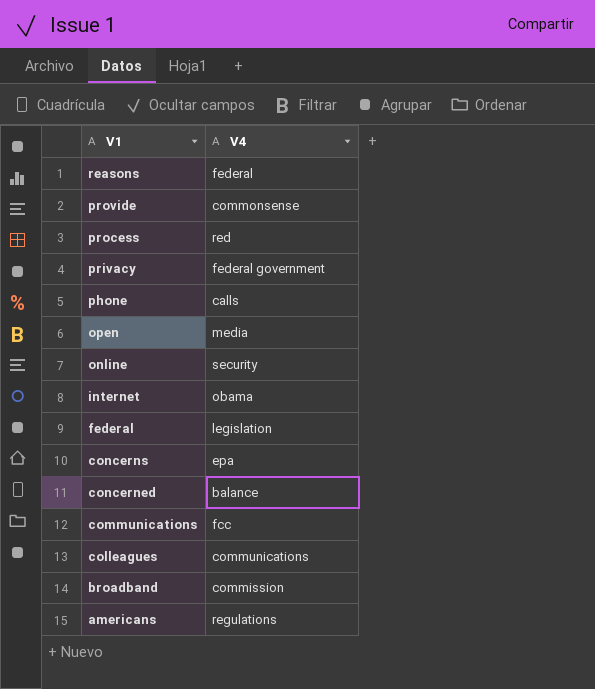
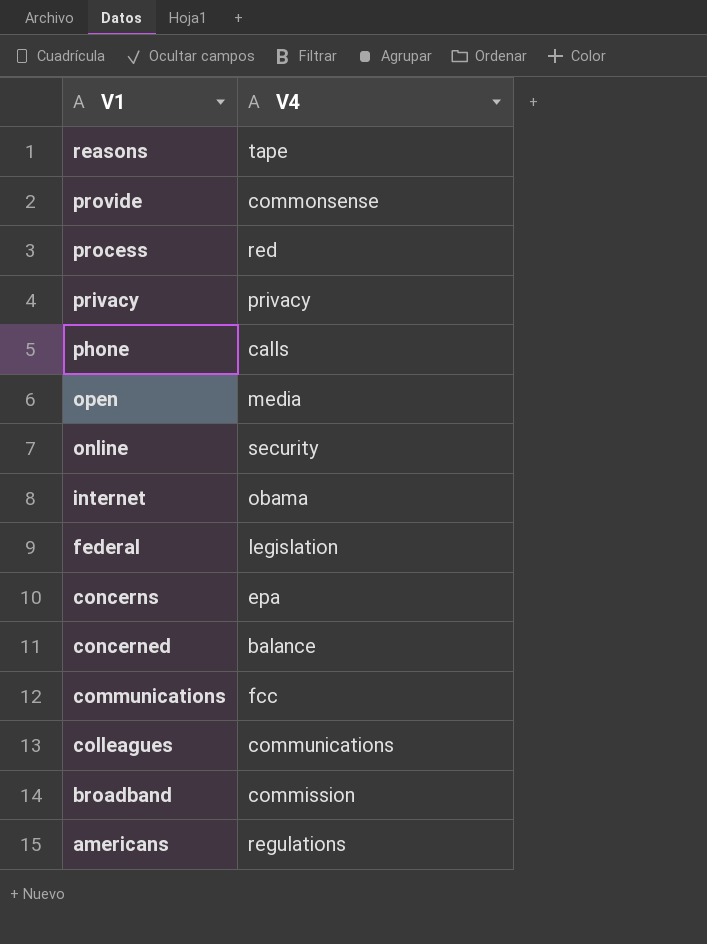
reasons | V4: federal -> tape
privacy | V4: federal government -> privacy

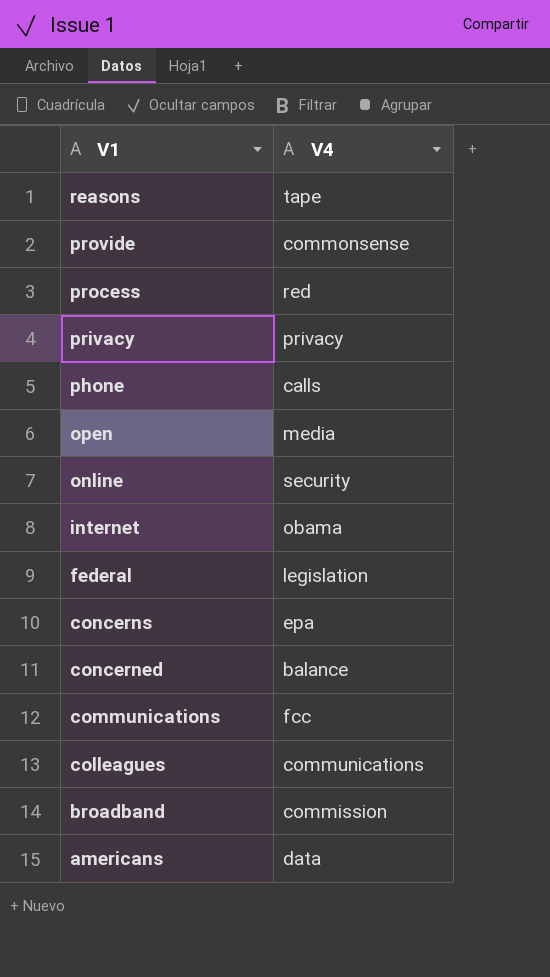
americans | V4: regulations -> data

